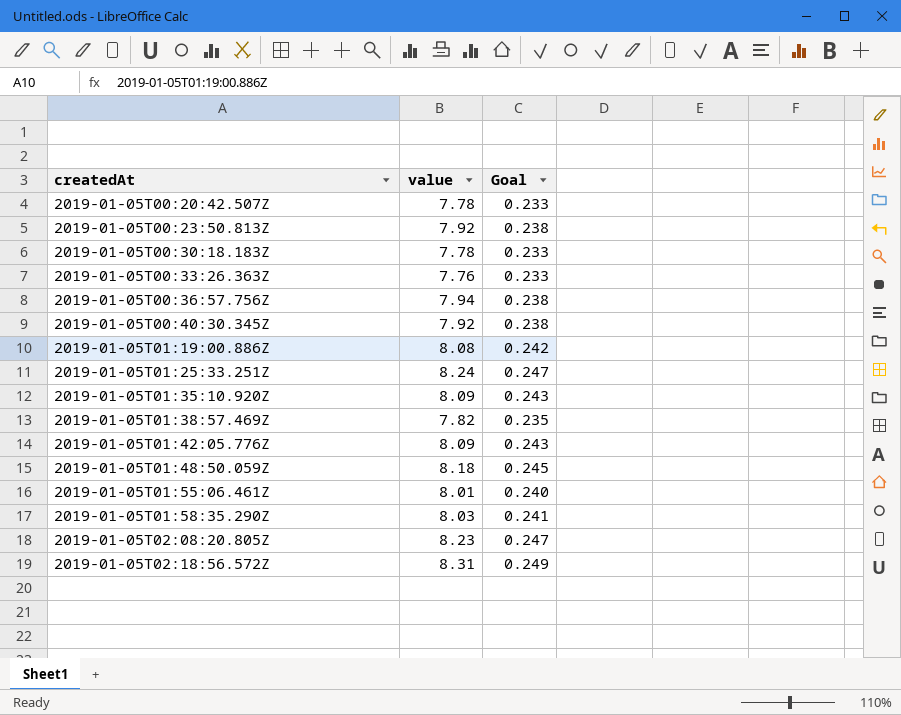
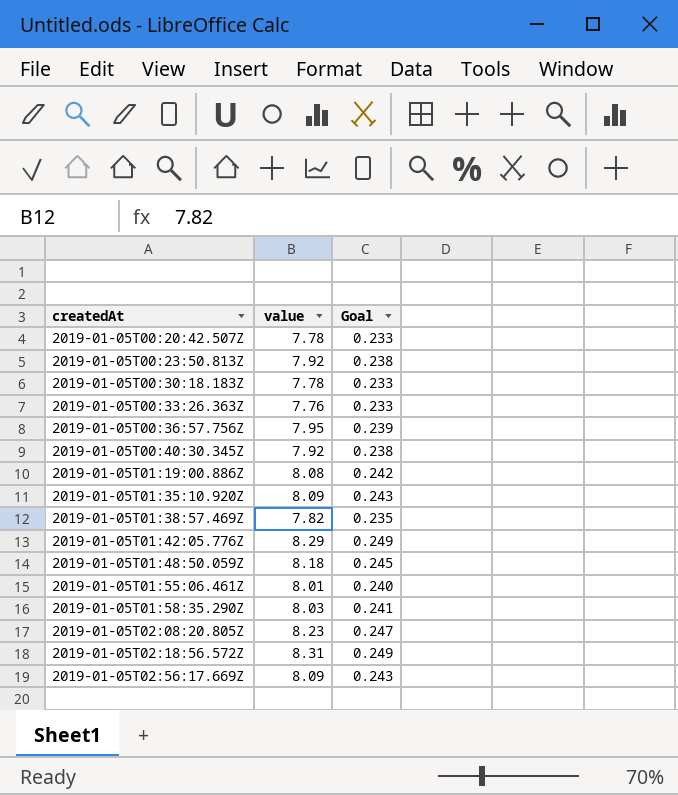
row 2019-01-05T01:25:33.251Z: 8.24 | 0.247 -> none
2019-01-05T00:36:57.756Z | value: 7.94 -> 7.95
2019-01-05T00:36:57.756Z | Goal: 0.238 -> 0.239
2019-01-05T01:42:05.776Z | value: 8.09 -> 8.29
2019-01-05T01:42:05.776Z | Goal: 0.243 -> 0.249
row 2019-01-05T02:56:17.669Z: none -> 8.09 | 0.243

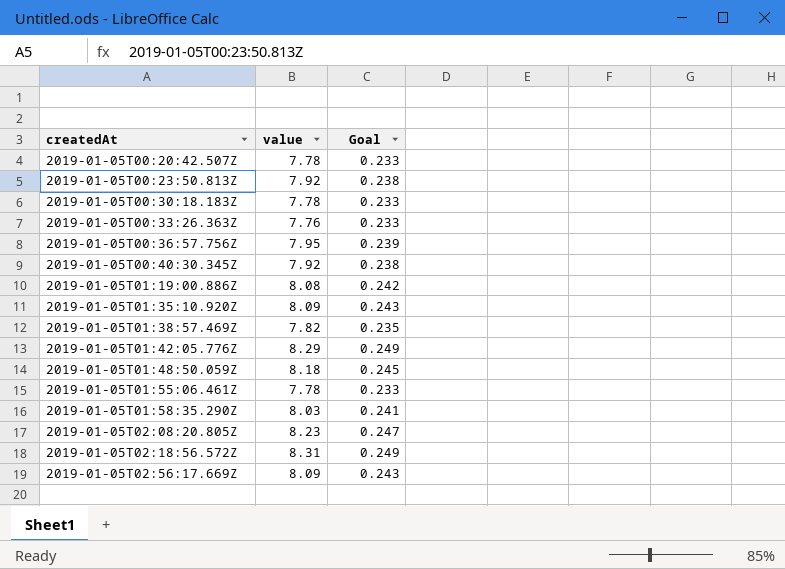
2019-01-05T01:55:06.461Z | value: 8.01 -> 7.78
2019-01-05T01:55:06.461Z | Goal: 0.240 -> 0.233

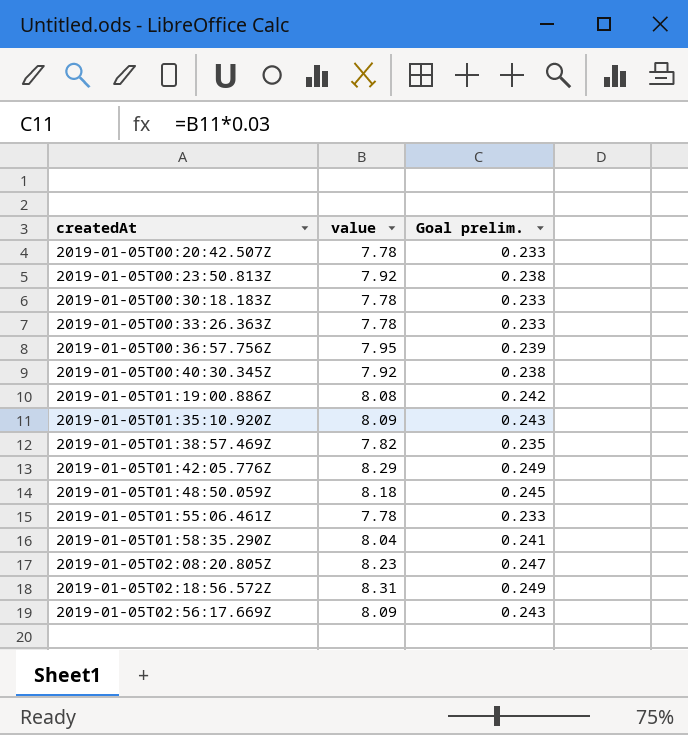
column name: Goal -> Goal prelim.
2019-01-05T00:33:26.363Z | value: 7.76 -> 7.78
2019-01-05T01:58:35.290Z | value: 8.03 -> 8.04

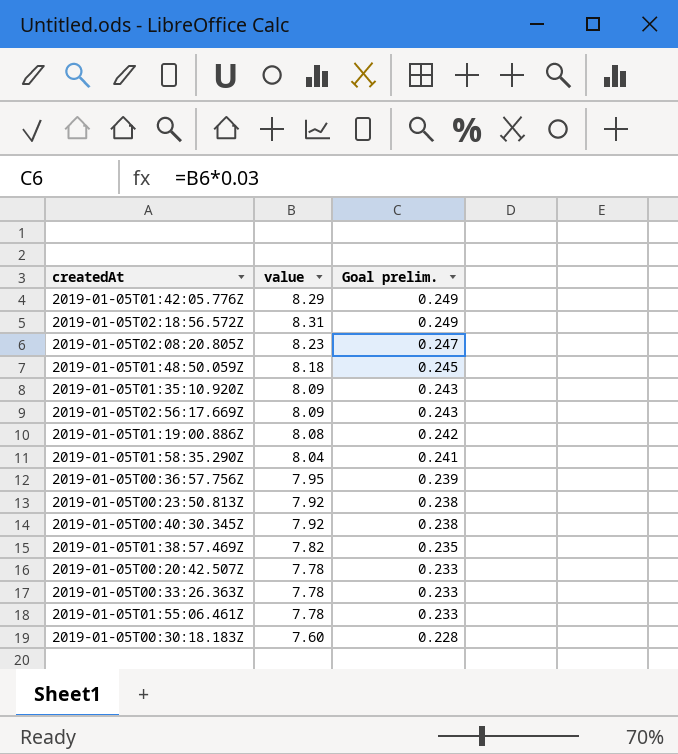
row order: createdAt ascending -> Goal prelim. descending
2019-01-05T00:30:18.183Z | value: 7.78 -> 7.60
2019-01-05T00:30:18.183Z | Goal prelim.: 0.233 -> 0.228

